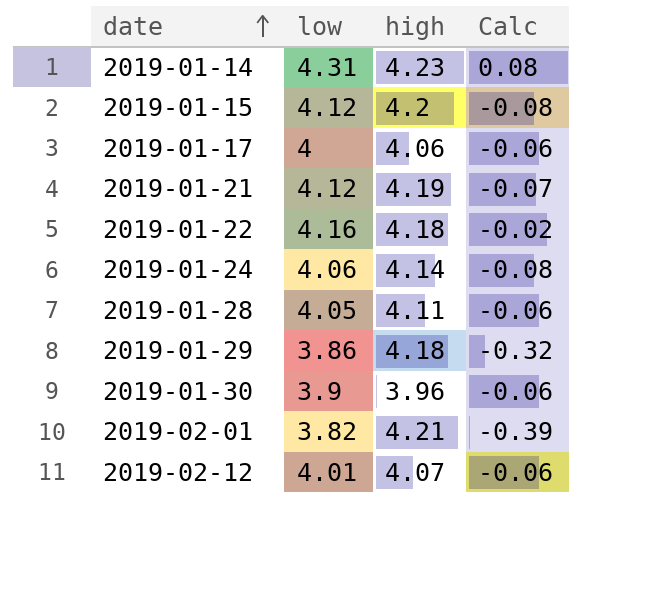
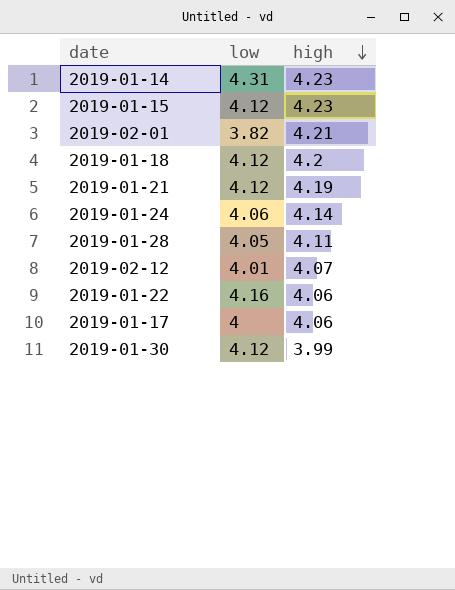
row order: date ascending -> high descending
column Calc | formula: [low] - [high] -> none
row 2019-01-29: 3.86 | 4.18 | -0.32 -> none
2019-01-15 | high: 4.2 -> 4.23
row 2019-01-18: none -> 4.12 | 4.2
2019-01-22 | high: 4.18 -> 4.06
2019-01-30 | low: 3.9 -> 4.12
2019-01-30 | high: 3.96 -> 3.99

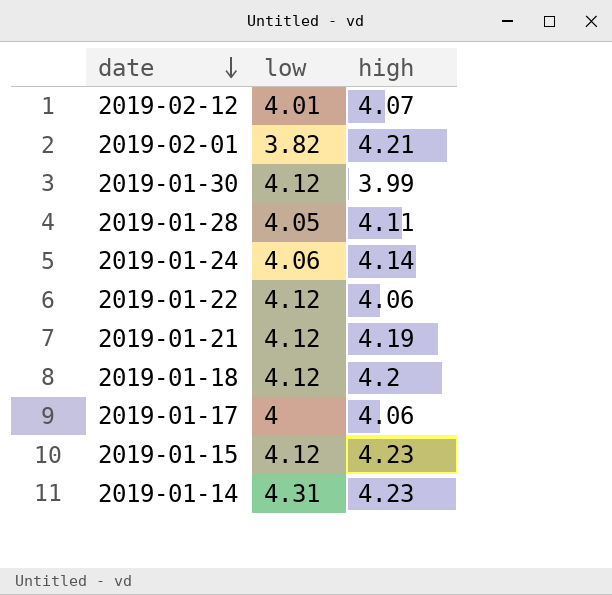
row order: high descending -> date descending
2019-01-22 | low: 4.16 -> 4.12

